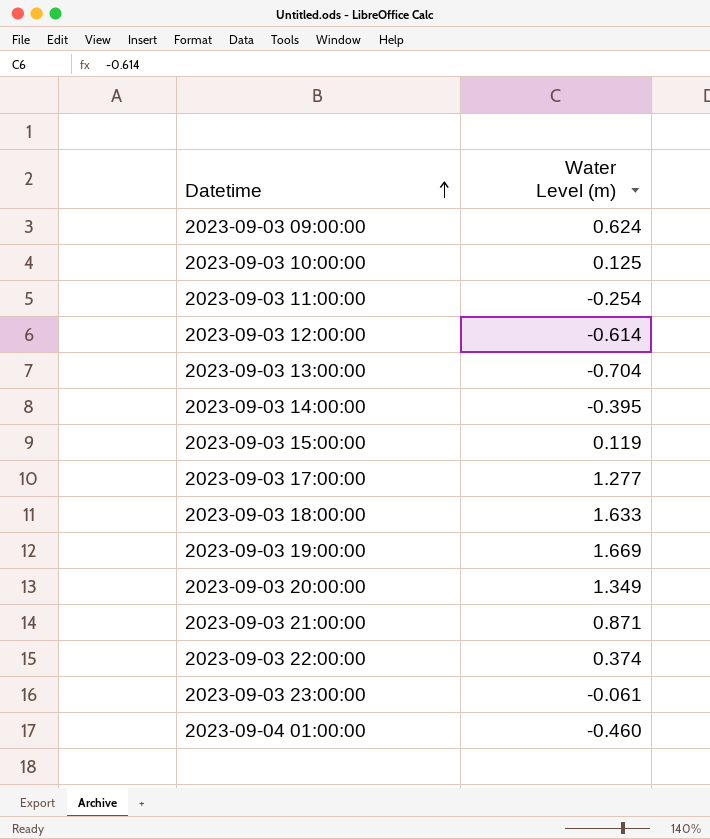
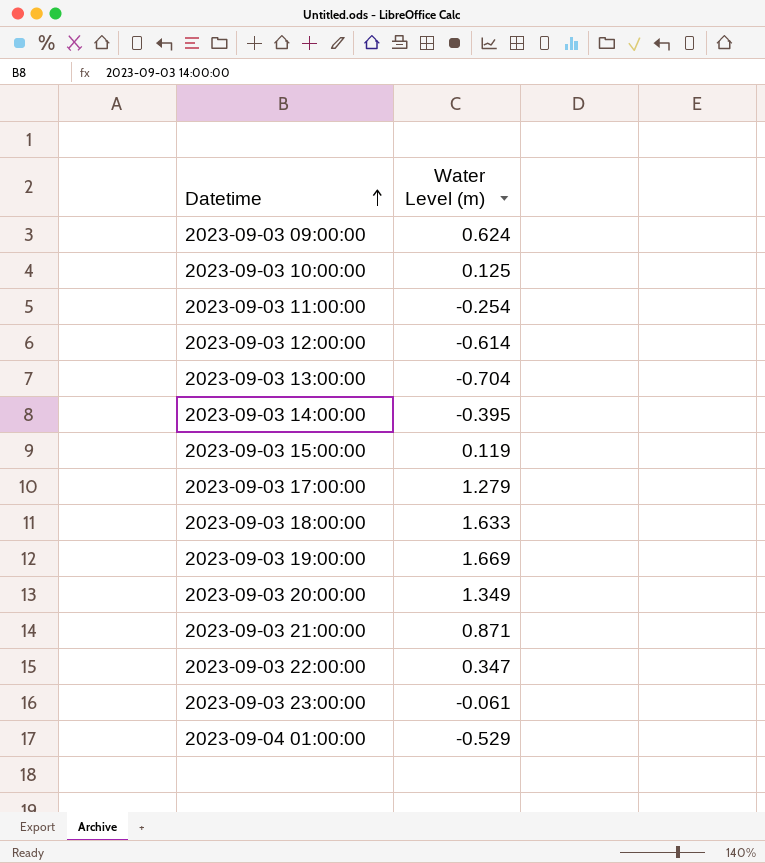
2023-09-03 17:00:00 | Water Level (m): 1.277 -> 1.279
2023-09-03 22:00:00 | Water Level (m): 0.374 -> 0.347
2023-09-04 01:00:00 | Water Level (m): -0.460 -> -0.529

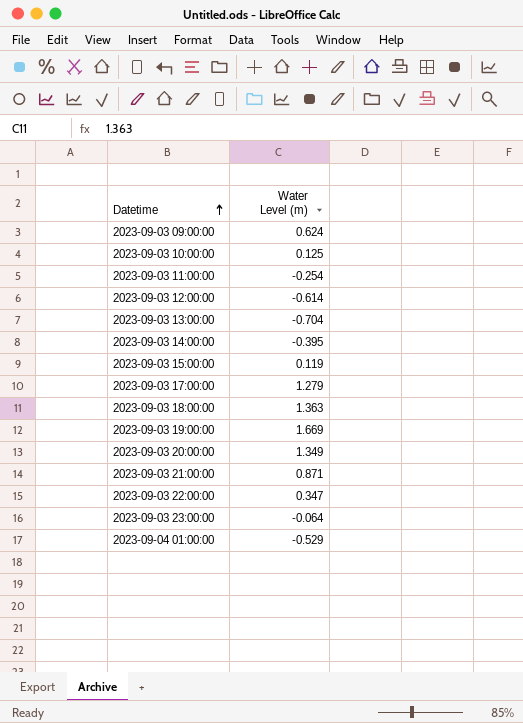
2023-09-03 18:00:00 | Water Level (m): 1.633 -> 1.363
2023-09-03 23:00:00 | Water Level (m): -0.061 -> -0.064

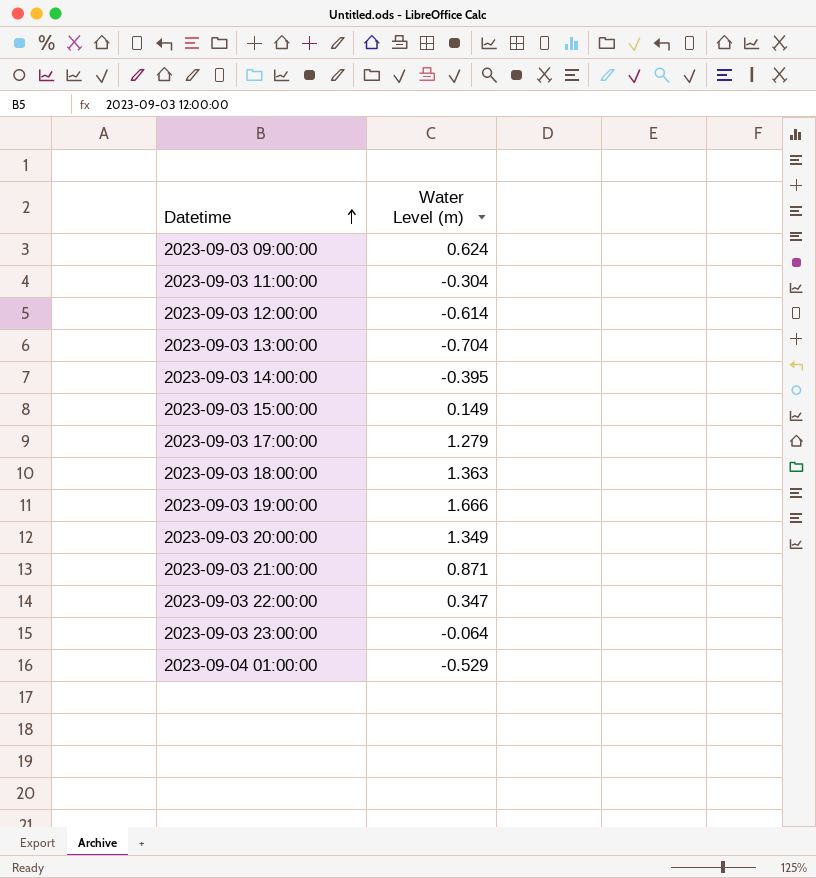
row 2023-09-03 10:00:00: 0.125 -> none
2023-09-03 11:00:00 | Water Level (m): -0.254 -> -0.304
2023-09-03 15:00:00 | Water Level (m): 0.119 -> 0.149
2023-09-03 19:00:00 | Water Level (m): 1.669 -> 1.666

